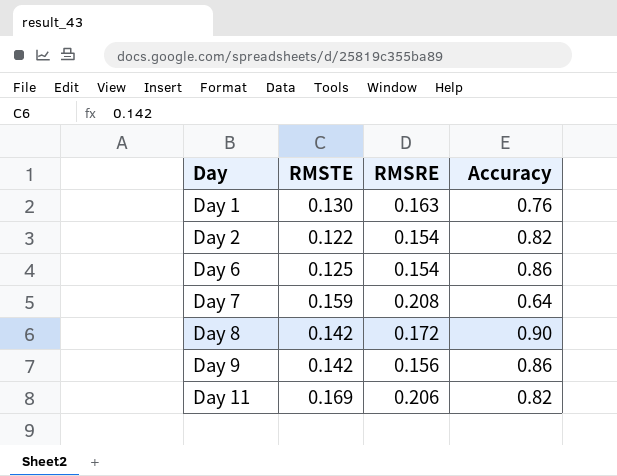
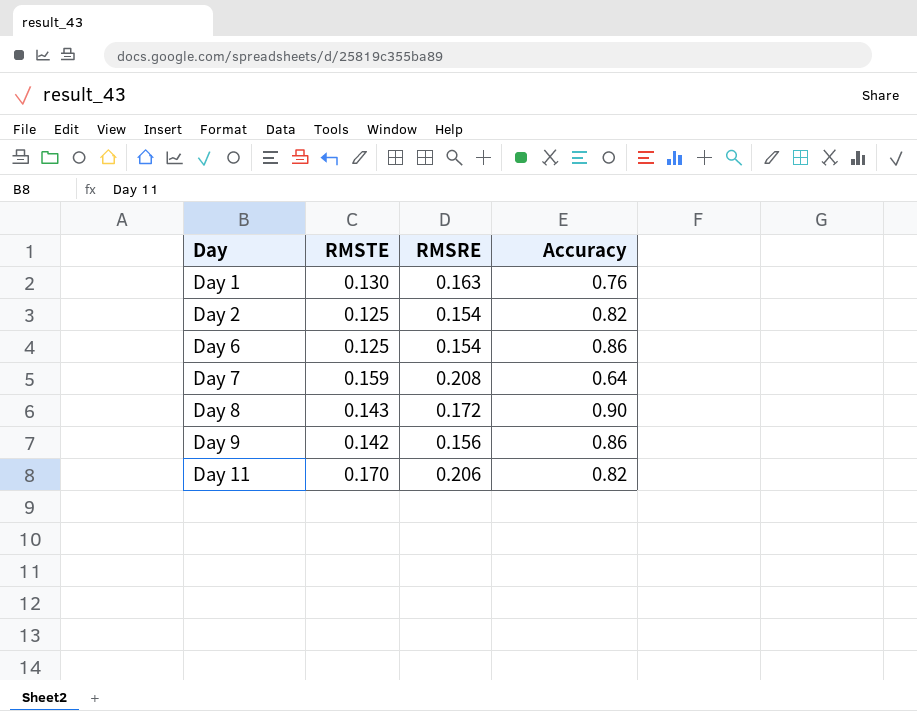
Day 2 | RMSTE: 0.122 -> 0.125
Day 8 | RMSTE: 0.142 -> 0.143
Day 11 | RMSTE: 0.169 -> 0.170

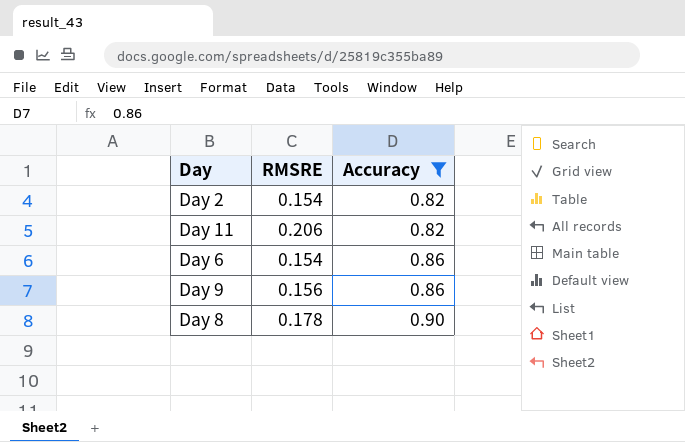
filter: none -> Accuracy >= 0.82
row order: Day ascending -> Accuracy ascending
column RMSTE | position: 2 -> none
Day 8 | RMSRE: 0.172 -> 0.178

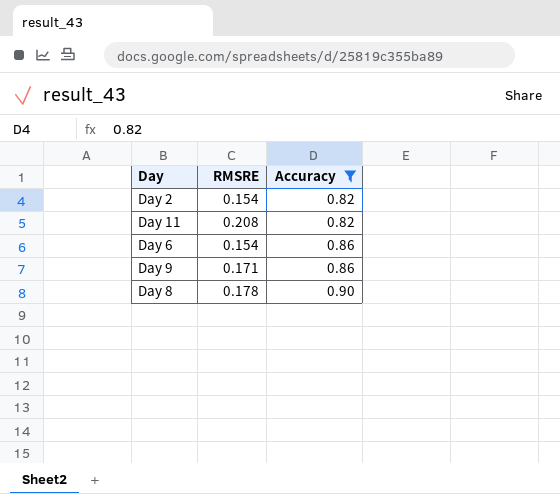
Day 11 | RMSRE: 0.206 -> 0.208
Day 9 | RMSRE: 0.156 -> 0.171

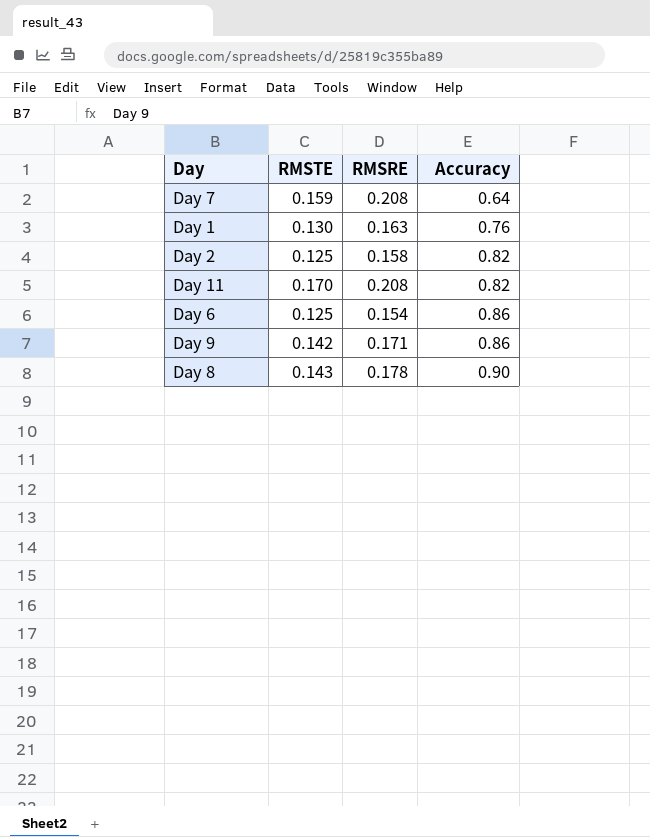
filter: Accuracy >= 0.82 -> none
column RMSTE | position: none -> 2
Day 2 | RMSRE: 0.154 -> 0.158

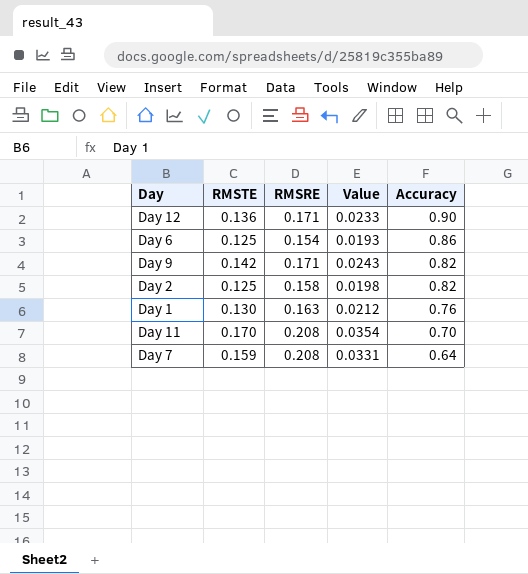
row order: Accuracy ascending -> Accuracy descending
column Value | formula: none -> [RMSTE] * [RMSRE]
row Day 8: 0.143 | 0.178 | 0.90 -> none
row Day 12: none -> 0.136 | 0.171 | 0.0233 | 0.90
Day 9 | Accuracy: 0.86 -> 0.82
Day 11 | Accuracy: 0.82 -> 0.70

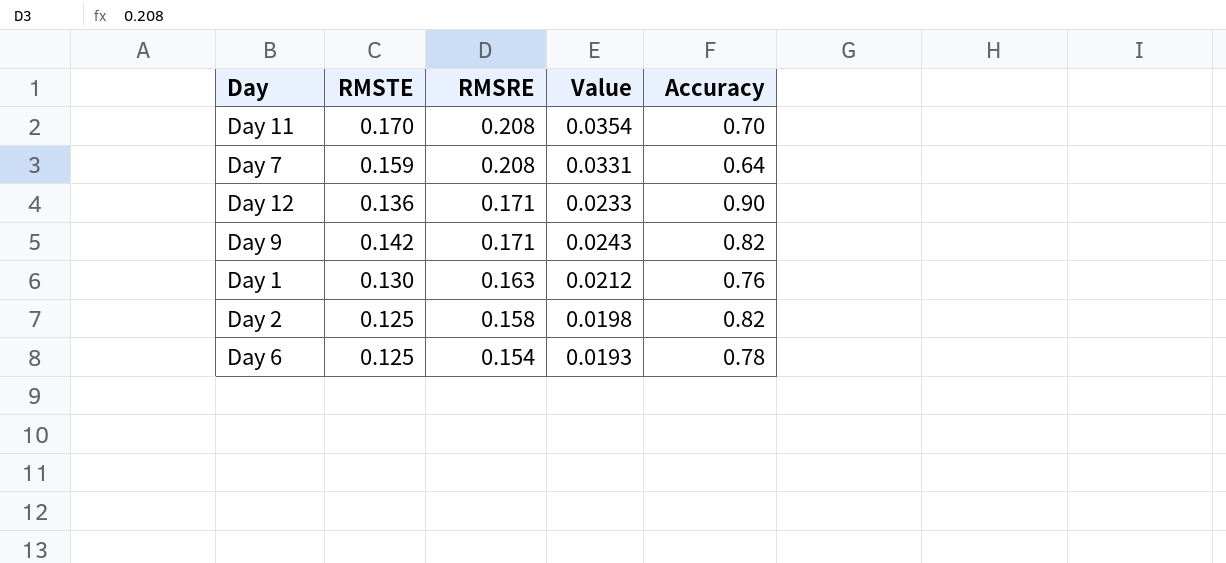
row order: Accuracy descending -> RMSRE descending
Day 6 | Accuracy: 0.86 -> 0.78

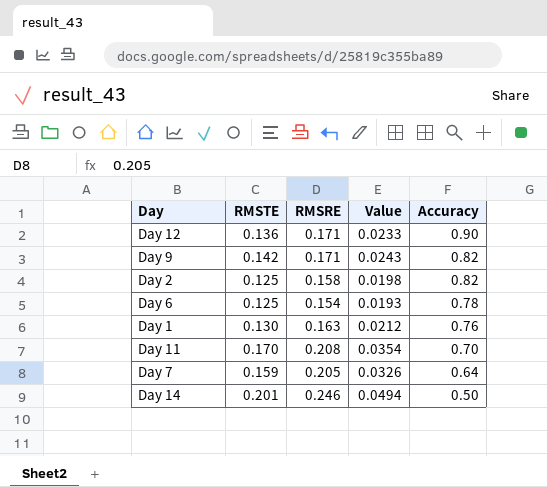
row order: RMSRE descending -> Accuracy descending
Day 7 | RMSRE: 0.208 -> 0.205
Day 7 | Value: 0.0331 -> 0.0326
row Day 14: none -> 0.201 | 0.246 | 0.0494 | 0.50

